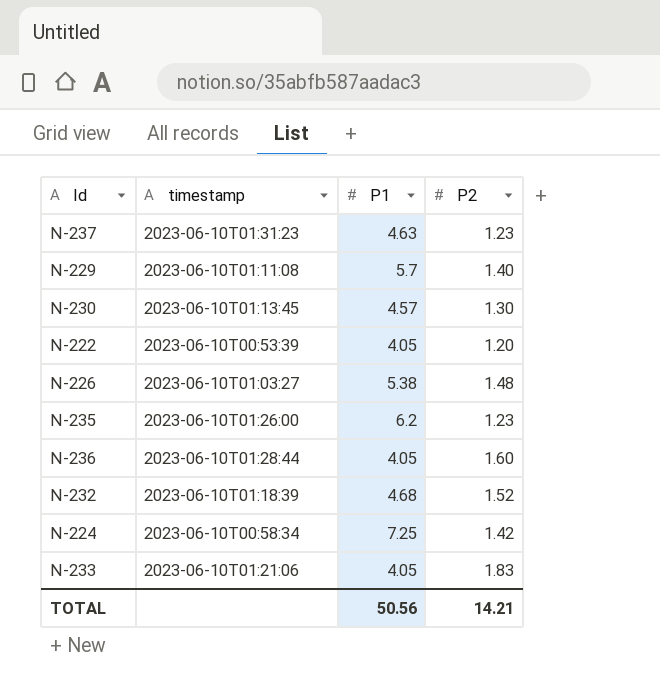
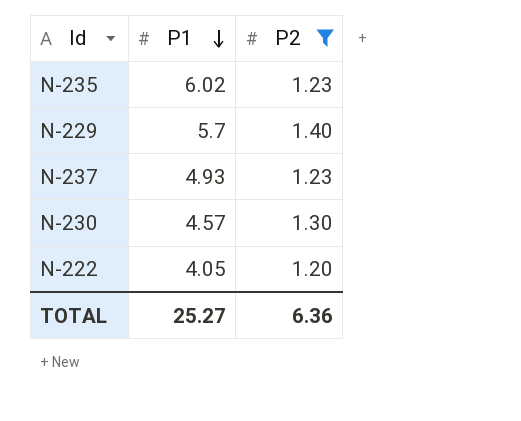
filter: none -> P2 <= 1.40
row order: none -> P1 descending
column timestamp | position: 2 -> none
N-235 | P1: 6.2 -> 6.02
N-237 | P1: 4.63 -> 4.93
TOTAL | P1: 50.56 -> 25.27
TOTAL | P2: 14.21 -> 6.36

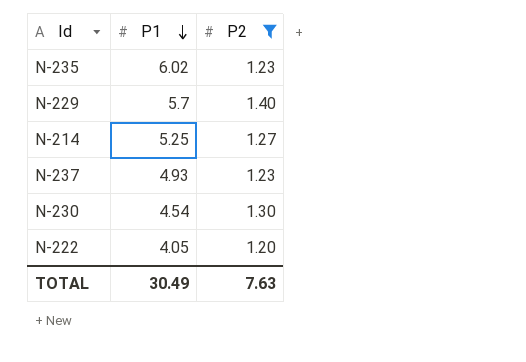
row N-214: none -> 5.25 | 1.27
N-230 | P1: 4.57 -> 4.54
TOTAL | P1: 25.27 -> 30.49
TOTAL | P2: 6.36 -> 7.63

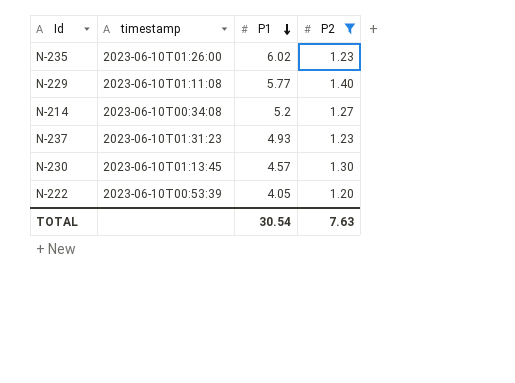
column timestamp | position: none -> 2
N-229 | P1: 5.7 -> 5.77
N-214 | P1: 5.25 -> 5.2
N-230 | P1: 4.54 -> 4.57
TOTAL | P1: 30.49 -> 30.54

